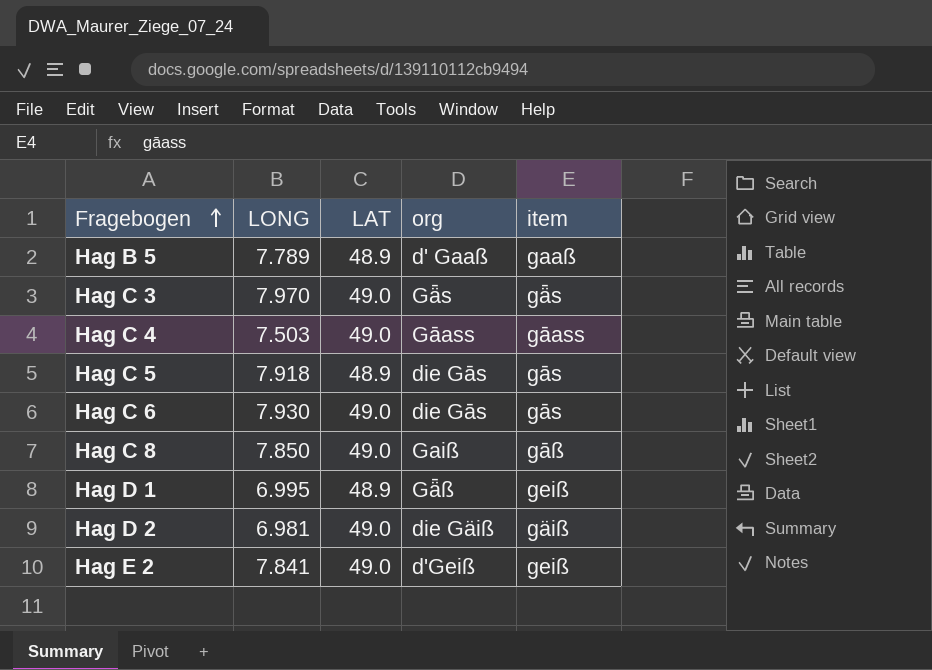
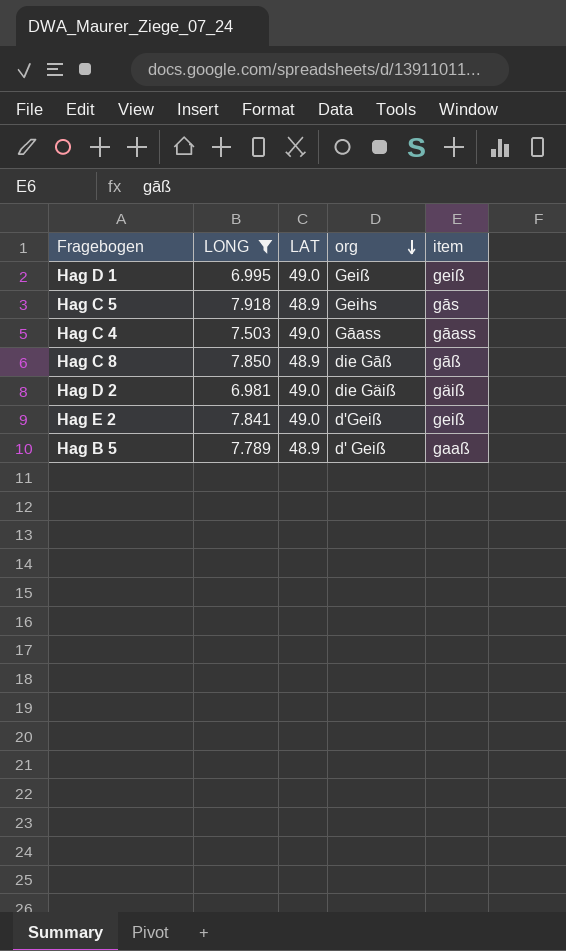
filter: none -> LONG <= 7.918
row order: Fragebogen ascending -> org descending
Hag D 1 | LAT: 48.9 -> 49.0
Hag D 1 | org: Gǟß -> Geiß
Hag C 5 | org: die Gās -> Geihs
Hag C 8 | LAT: 49.0 -> 48.9
Hag C 8 | org: Gaiß -> die Gāß
Hag B 5 | org: d' Gaaß -> d' Geiß

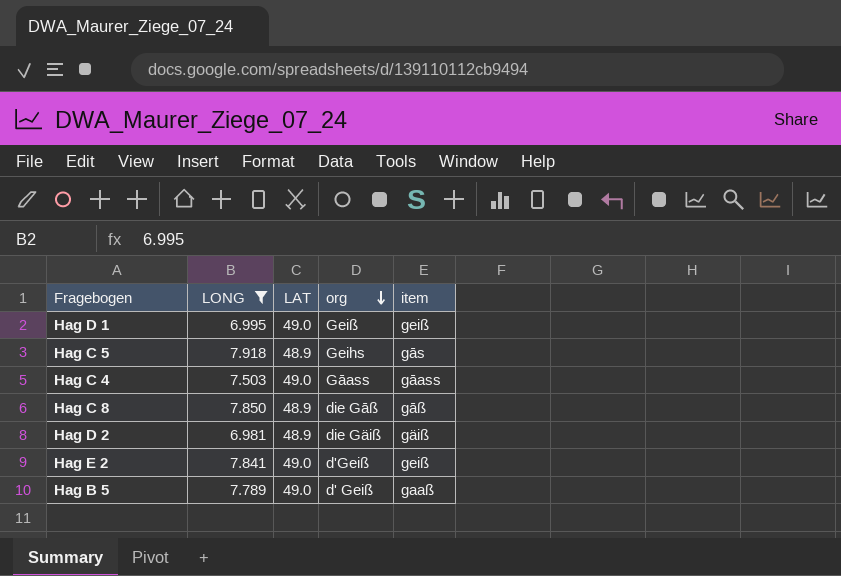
Hag D 2 | LAT: 49.0 -> 48.9
Hag B 5 | LAT: 48.9 -> 49.0

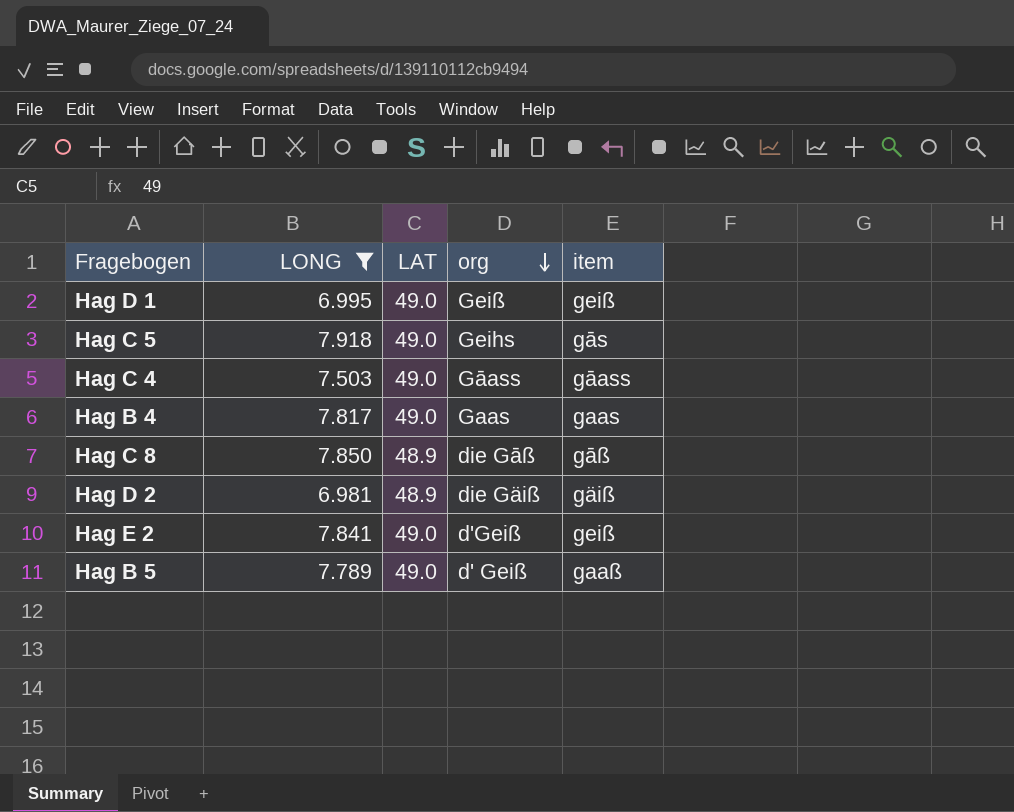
Hag C 5 | LAT: 48.9 -> 49.0
row Hag B 4: none -> 7.817 | 49.0 | Gaas | gaas

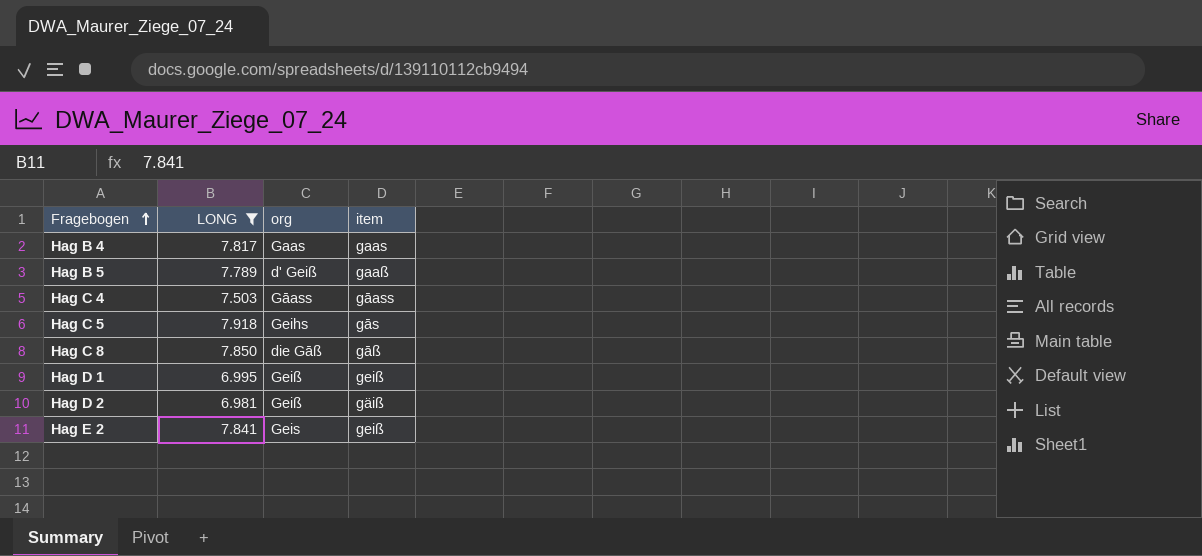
row order: org descending -> Fragebogen ascending
column LAT | position: 3 -> none
Hag D 2 | org: die Gäiß -> Geiß
Hag E 2 | org: d'Geiß -> Geis

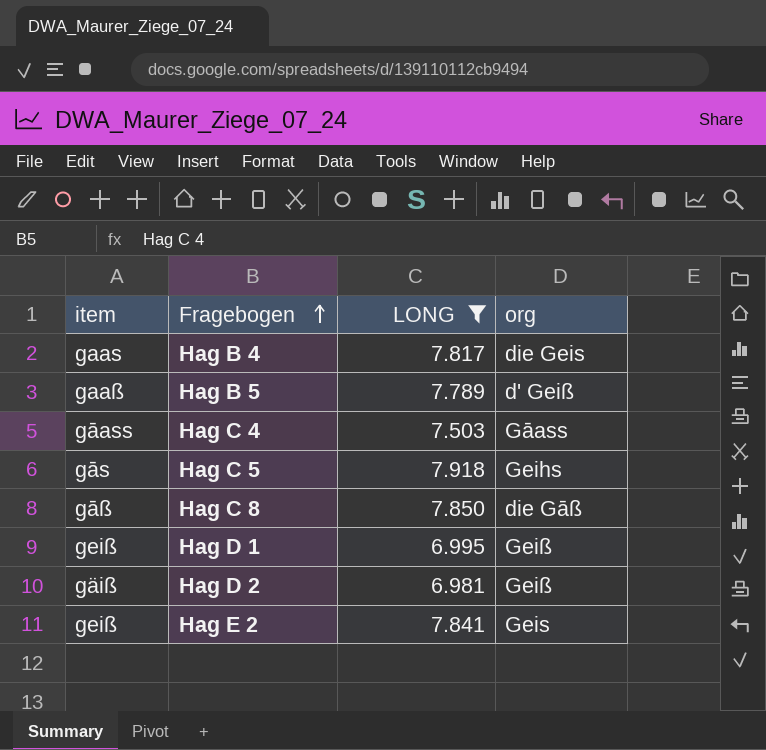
column item | position: 4 -> 1
Hag B 4 | org: Gaas -> die Geis

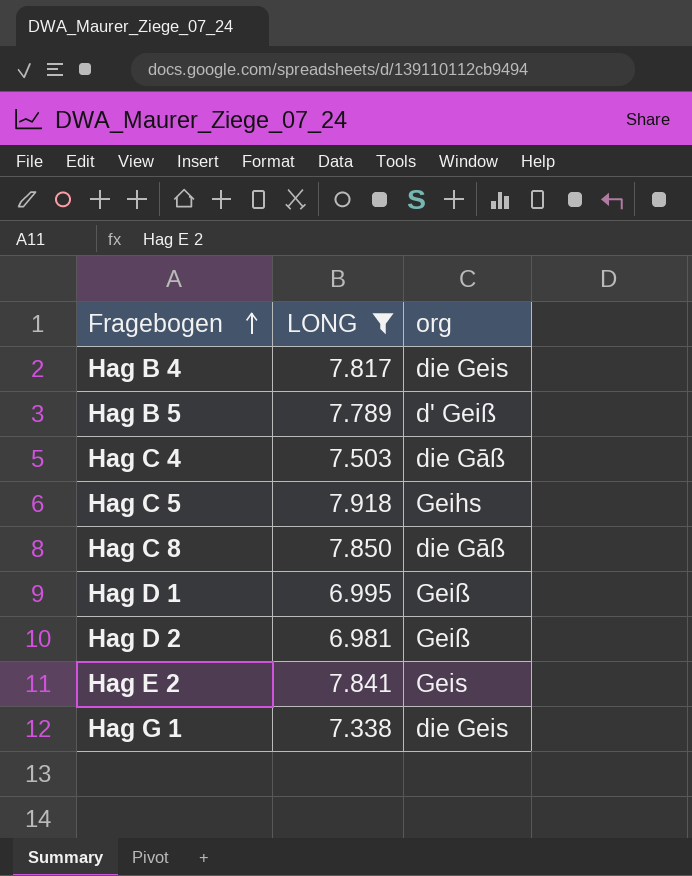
column item | position: 1 -> none
Hag C 4 | org: Gāass -> die Gāß
row Hag G 1: none -> 7.338 | die Geis

